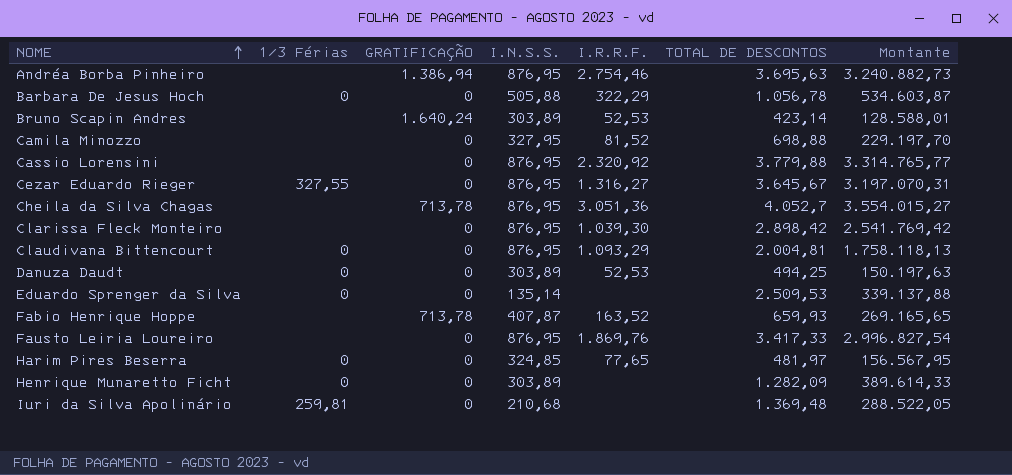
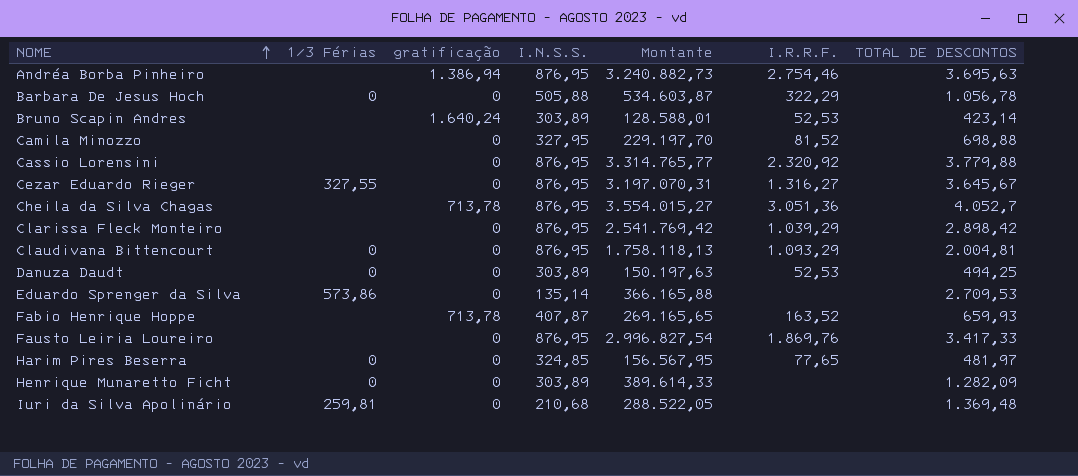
column name: GRATIFICAÇÃO -> gratificação
column Montante | position: 7 -> 5
Clarissa Fleck Monteiro | I.R.R.F.: 1.039,30 -> 1.039,29
Eduardo Sprenger da Silva | 1/3 Férias: 0 -> 573,86
Eduardo Sprenger da Silva | Montante: 339.137,88 -> 366.165,88
Eduardo Sprenger da Silva | TOTAL DE DESCONTOS: 2.509,53 -> 2.709,53

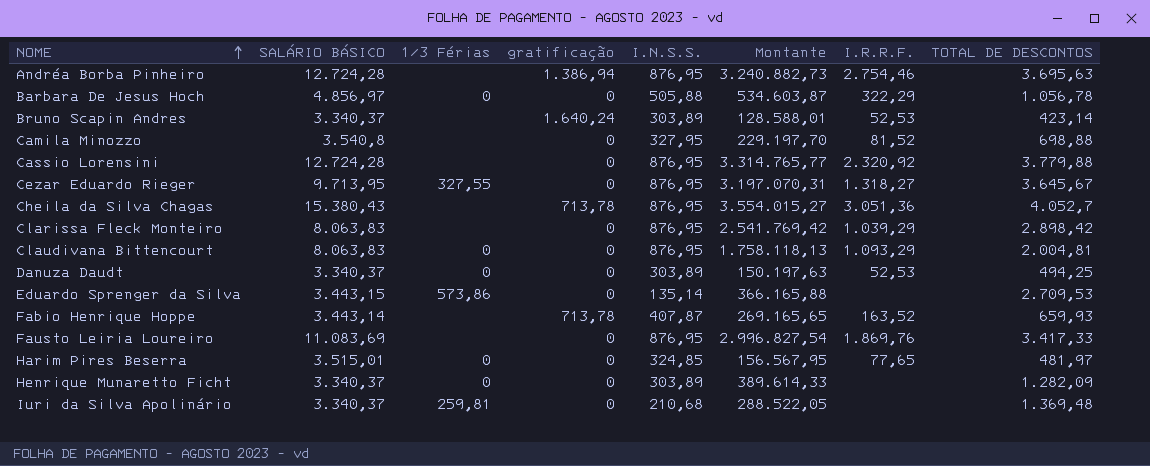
column SALÁRIO BÁSICO | position: none -> 2
Cezar Eduardo Rieger | I.R.R.F.: 1.316,27 -> 1.318,27

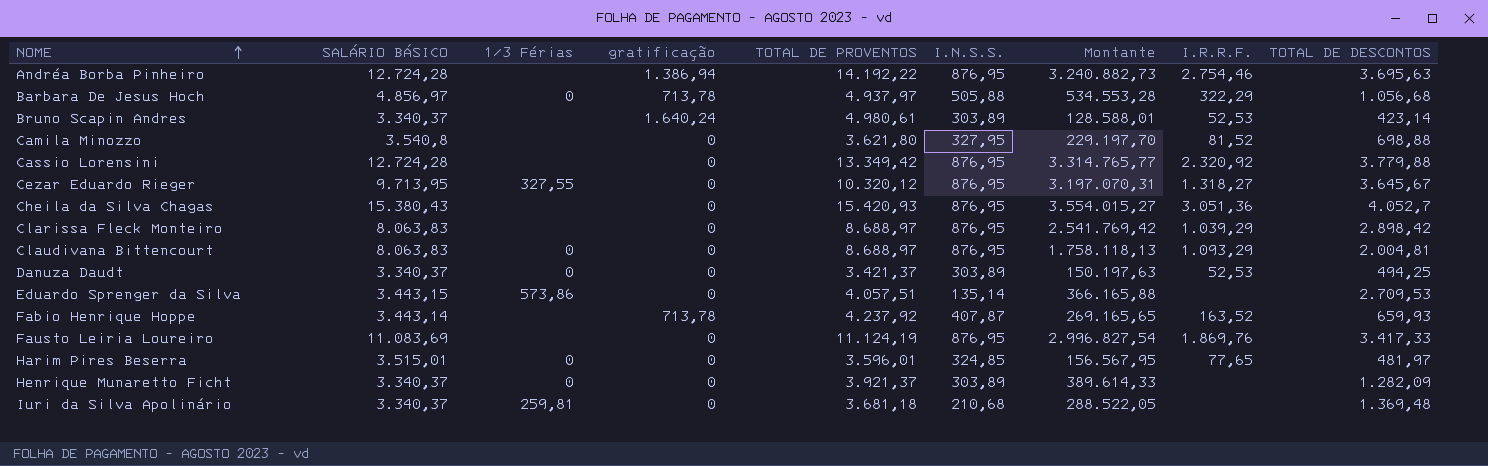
column TOTAL DE PROVENTOS | position: none -> 5
Barbara De Jesus Hoch | gratificação: 0 -> 713,78
Barbara De Jesus Hoch | Montante: 534.603,87 -> 534.553,28
Barbara De Jesus Hoch | TOTAL DE DESCONTOS: 1.056,78 -> 1.056,68
Cheila da Silva Chagas | gratificação: 713,78 -> 0

